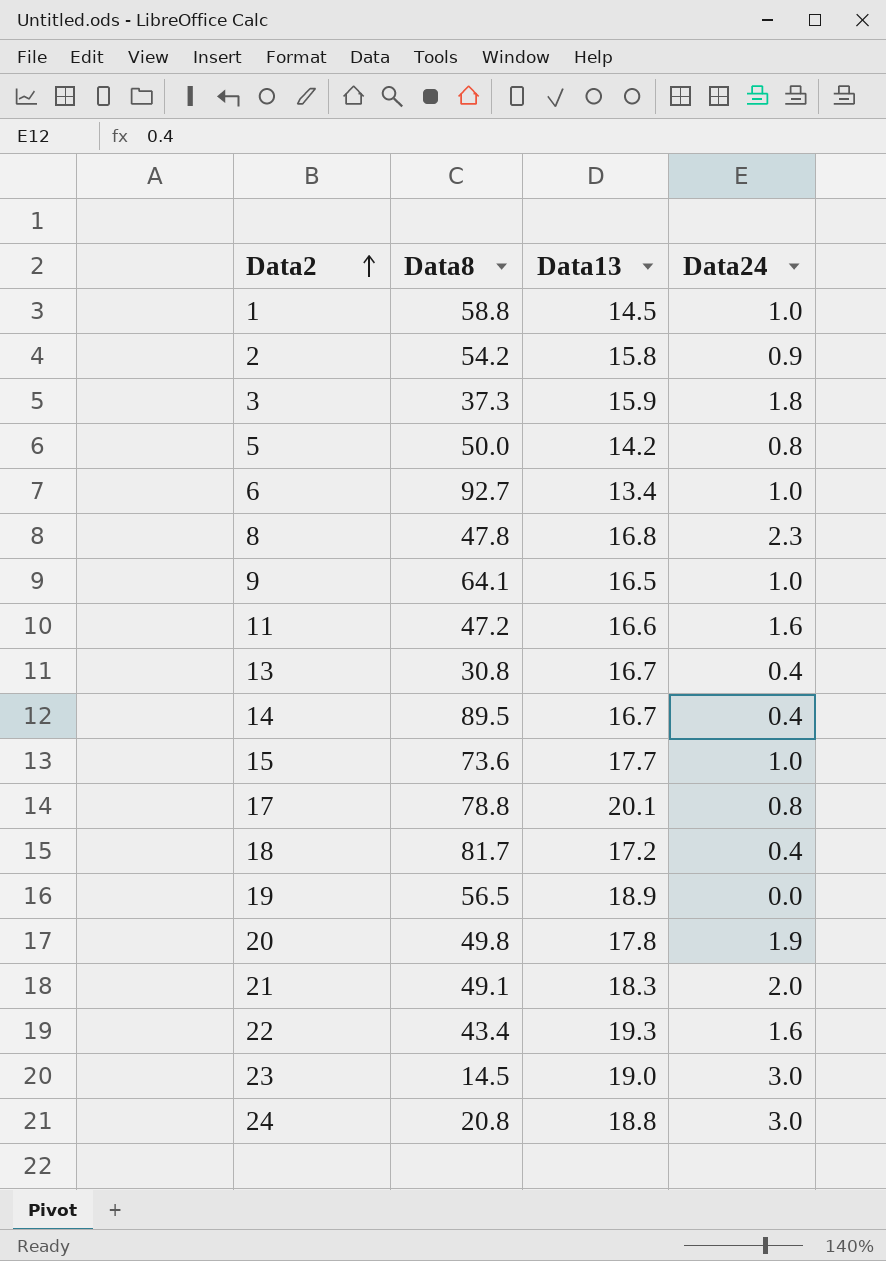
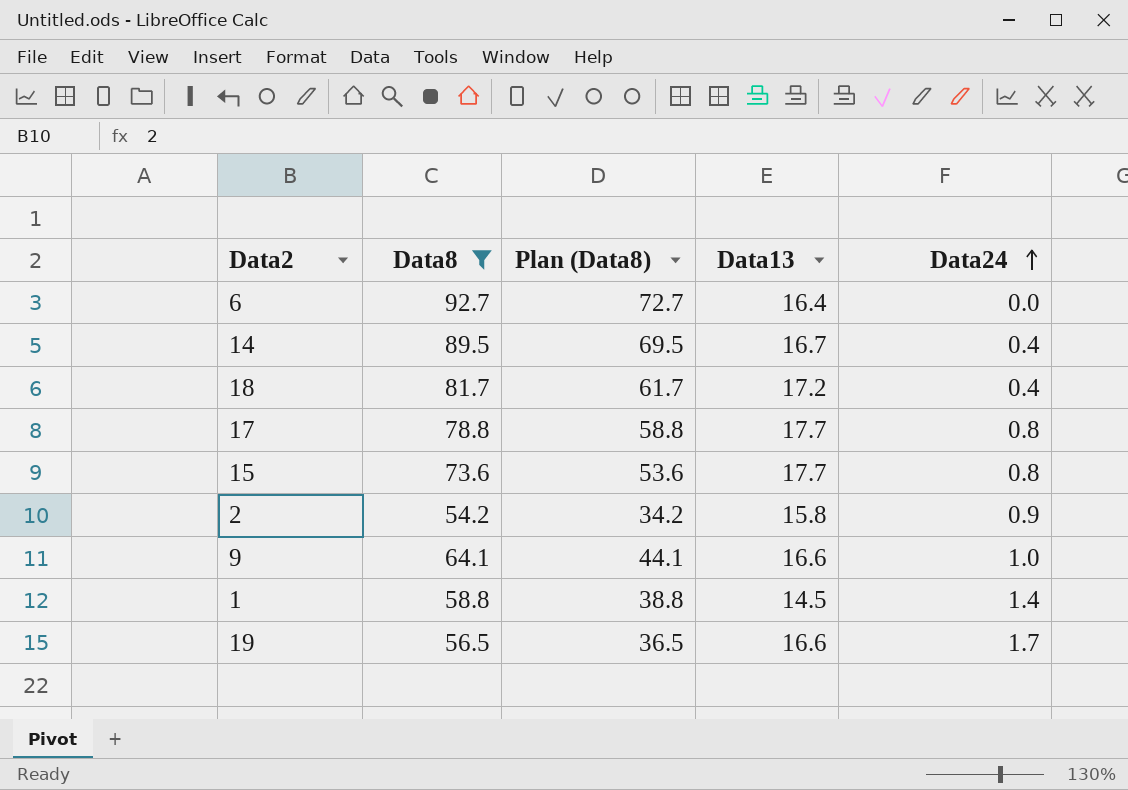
filter: none -> Data8 >= 54.2
row order: Data2 ascending -> Data24 ascending
column Plan (Data8) | formula: none -> [Data8] - 20
6 | Data13: 13.4 -> 16.4
6 | Data24: 1.0 -> 0.0
17 | Data13: 20.1 -> 17.7
15 | Data24: 1.0 -> 0.8
9 | Data13: 16.5 -> 16.6
1 | Data24: 1.0 -> 1.4
19 | Data13: 18.9 -> 16.6
19 | Data24: 0.0 -> 1.7

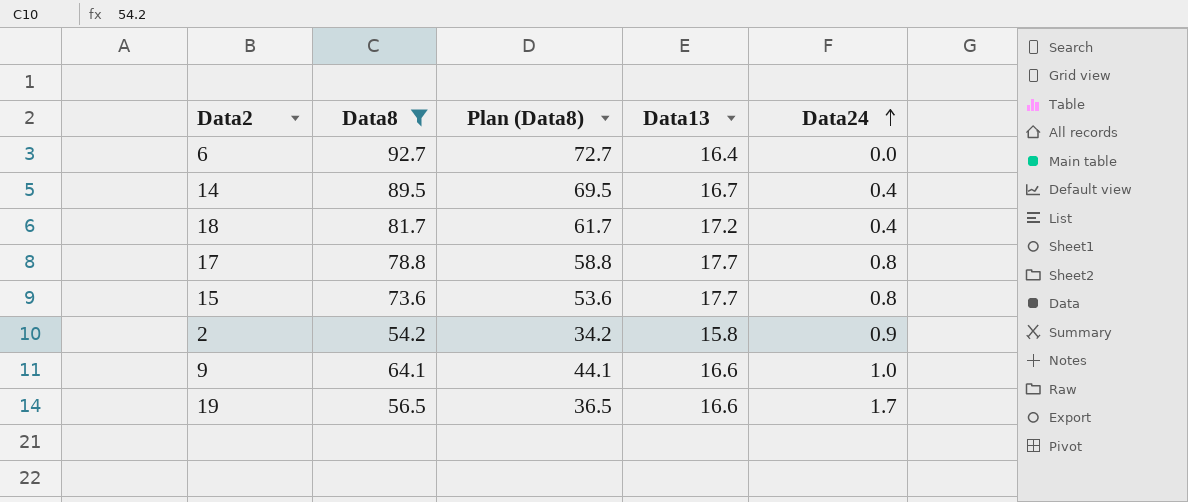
row 1: 58.8 | 38.8 | 14.5 | 1.4 -> none

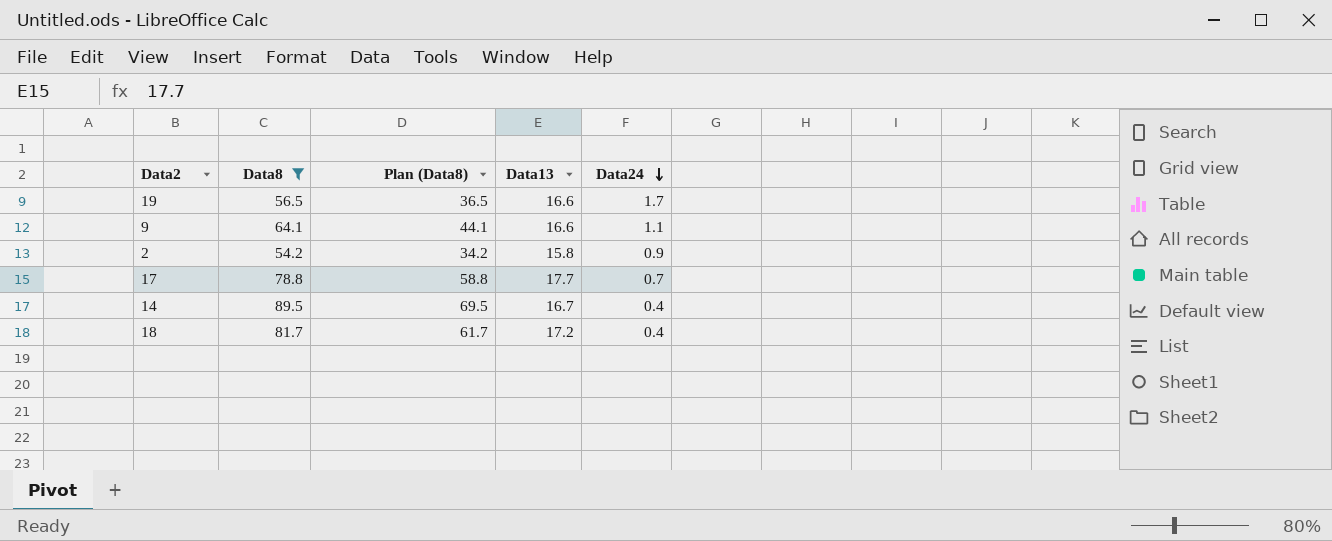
row order: Data24 ascending -> Data24 descending
row 6: 92.7 | 72.7 | 16.4 | 0.0 -> none
row 15: 73.6 | 53.6 | 17.7 | 0.8 -> none
9 | Data24: 1.0 -> 1.1
17 | Data24: 0.8 -> 0.7

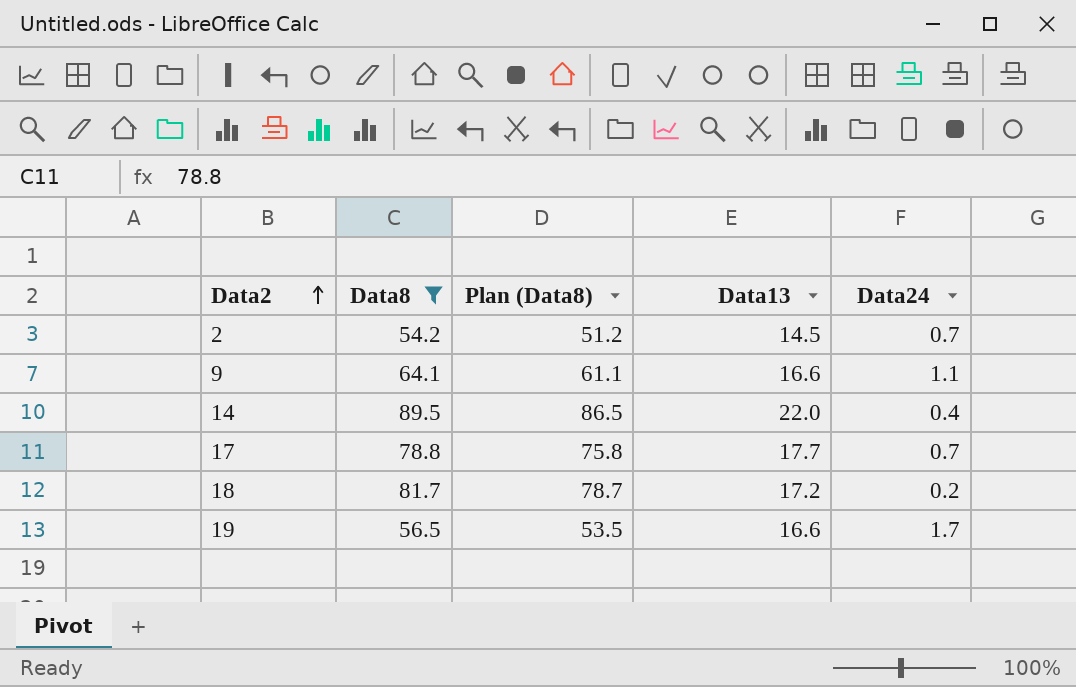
row order: Data24 descending -> Data2 ascending
column Plan (Data8) | formula: [Data8] - 20 -> [Data8] - 3
2 | Data13: 15.8 -> 14.5
2 | Data24: 0.9 -> 0.7
14 | Data13: 16.7 -> 22.0
18 | Data24: 0.4 -> 0.2

